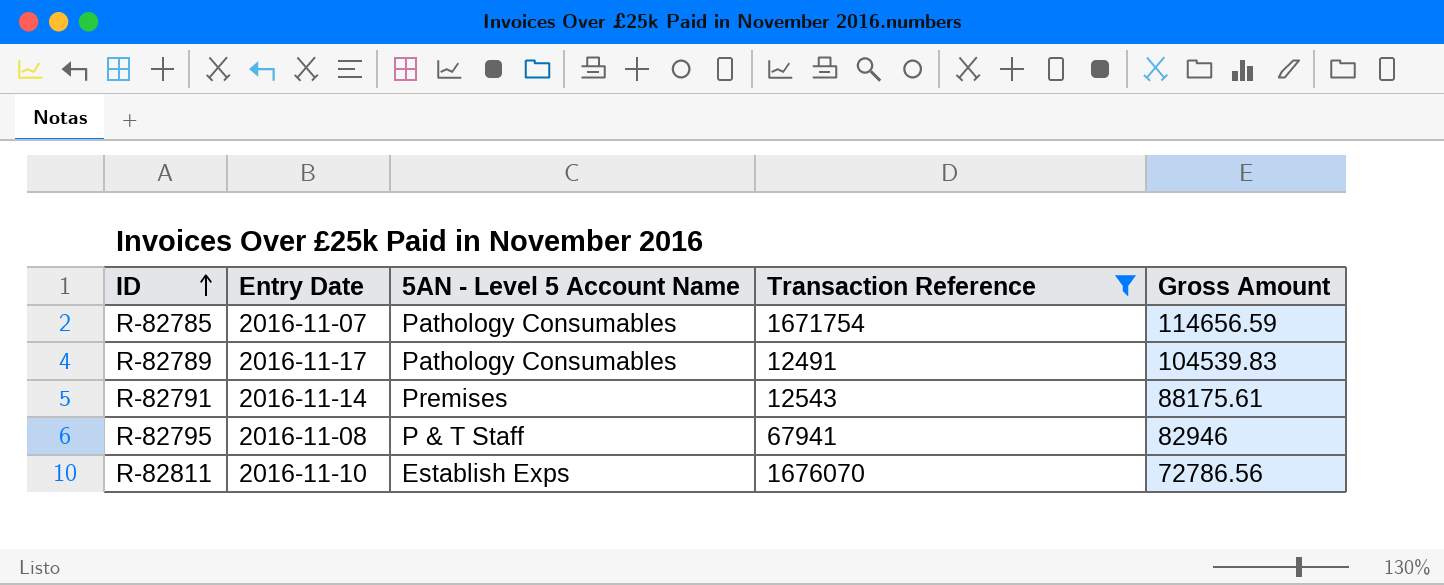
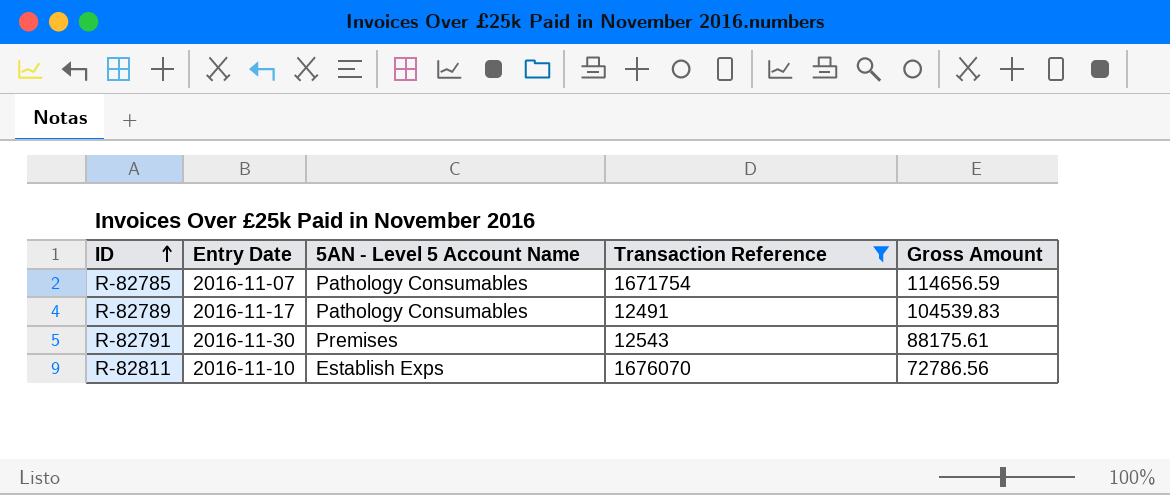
row R-82795: 2016-11-08 | P & T Staff | 67941 | 82946 -> none
R-82791 | Entry Date: 2016-11-14 -> 2016-11-30

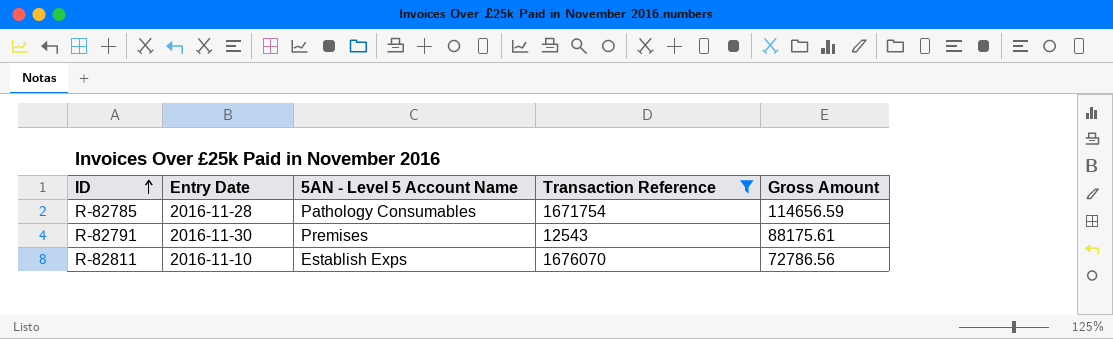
row R-82789: 2016-11-17 | Pathology Consumables | 12491 | 104539.83 -> none
R-82785 | Entry Date: 2016-11-07 -> 2016-11-28

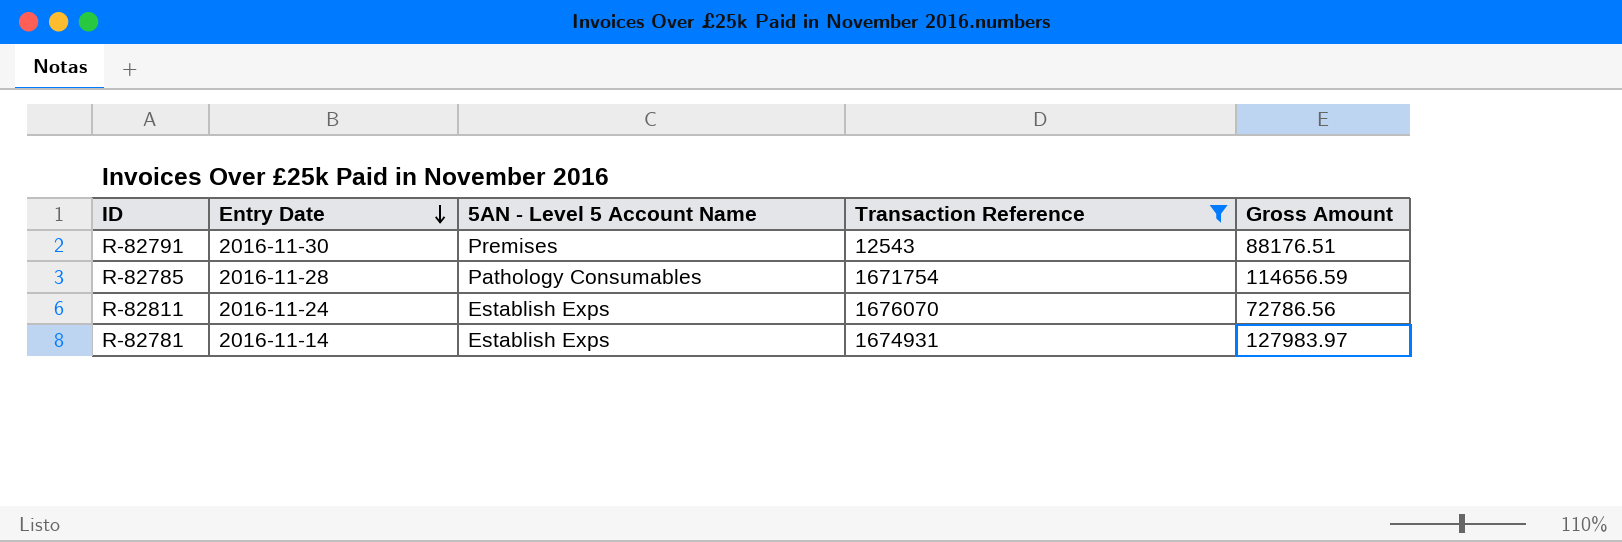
row order: ID ascending -> Entry Date descending
R-82791 | Gross Amount: 88175.61 -> 88176.51
R-82811 | Entry Date: 2016-11-10 -> 2016-11-24
row R-82781: none -> 2016-11-14 | Establish Exps | 1674931 | 127983.97

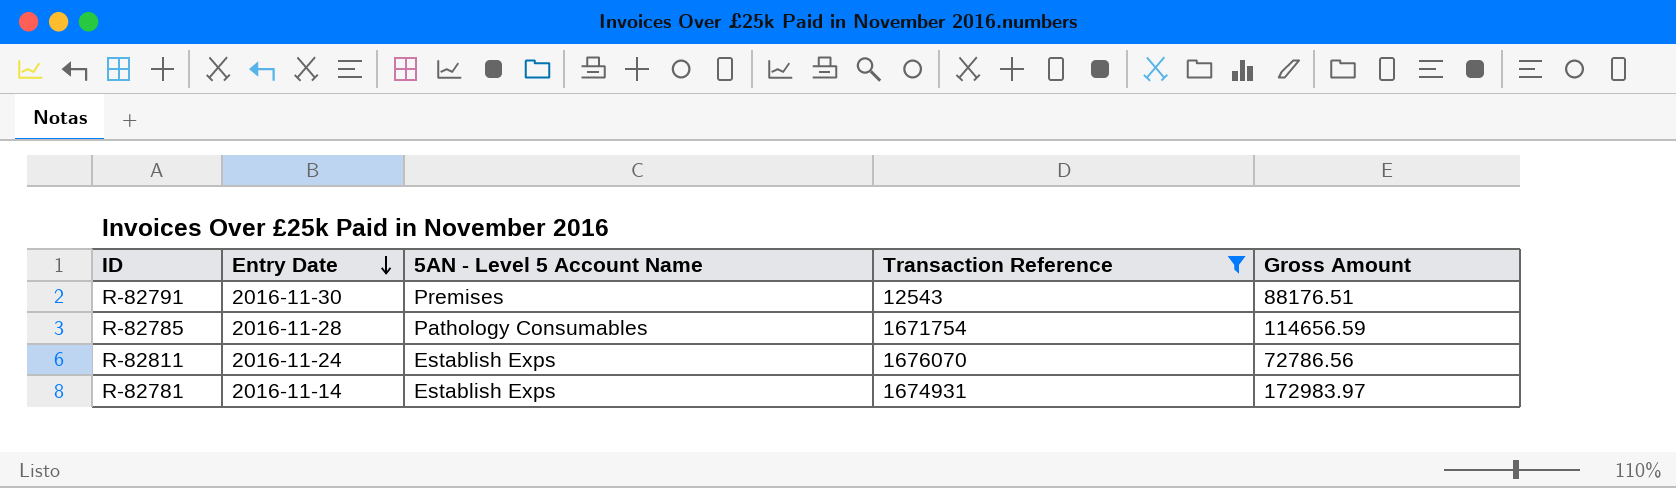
R-82781 | Gross Amount: 127983.97 -> 172983.97

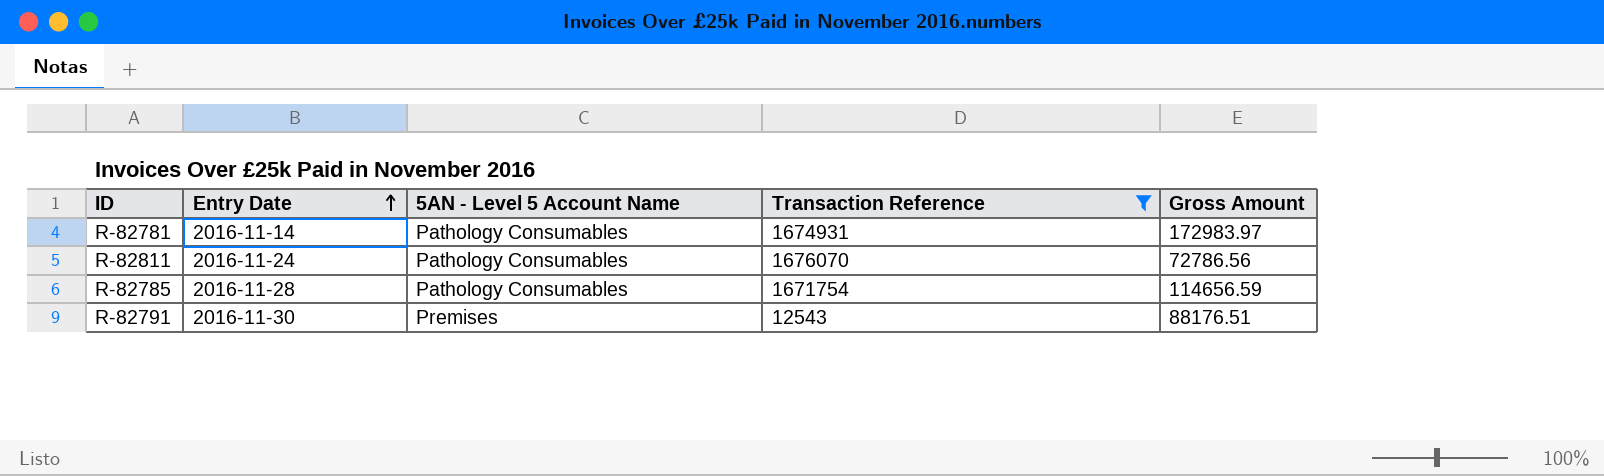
row order: Entry Date descending -> Entry Date ascending
R-82781 | 5AN - Level 5 Account Name: Establish Exps -> Pathology Consumables
R-82811 | 5AN - Level 5 Account Name: Establish Exps -> Pathology Consumables

